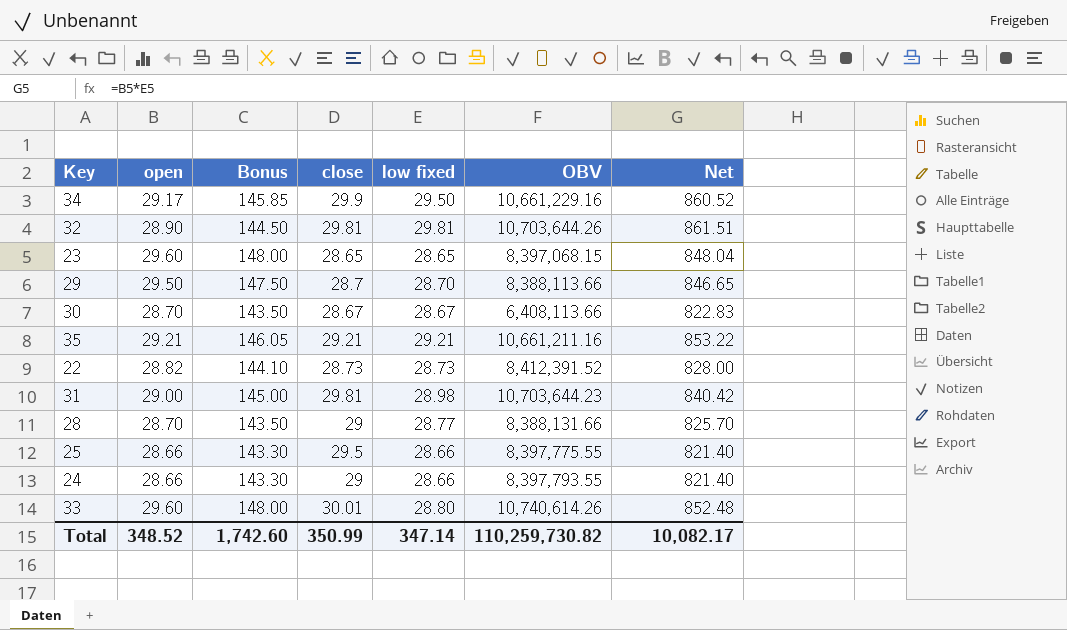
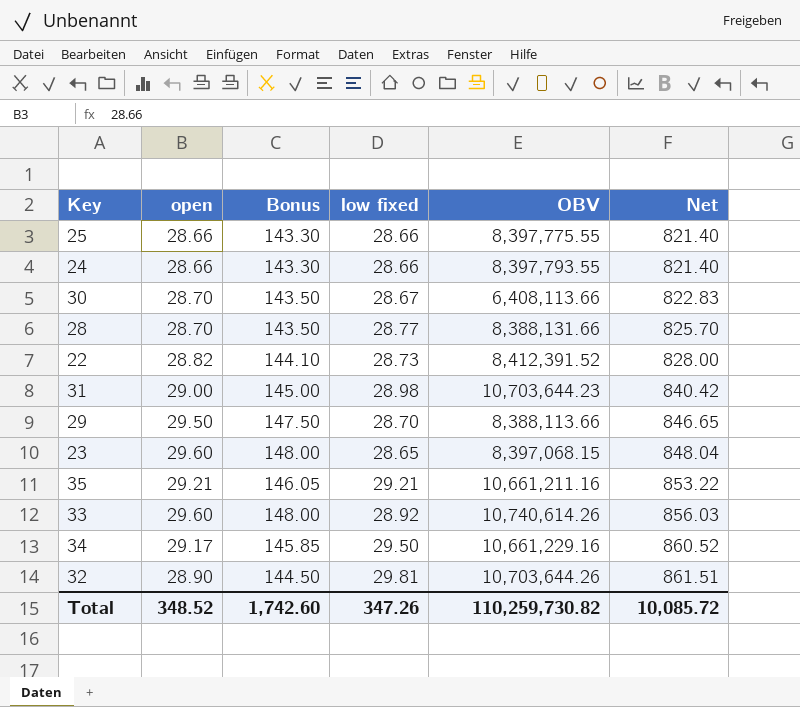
row order: none -> Net ascending
column close | position: 4 -> none
33 | low fixed: 28.80 -> 28.92
33 | Net: 852.48 -> 856.03
Total | low fixed: 347.14 -> 347.26
Total | Net: 10,082.17 -> 10,085.72

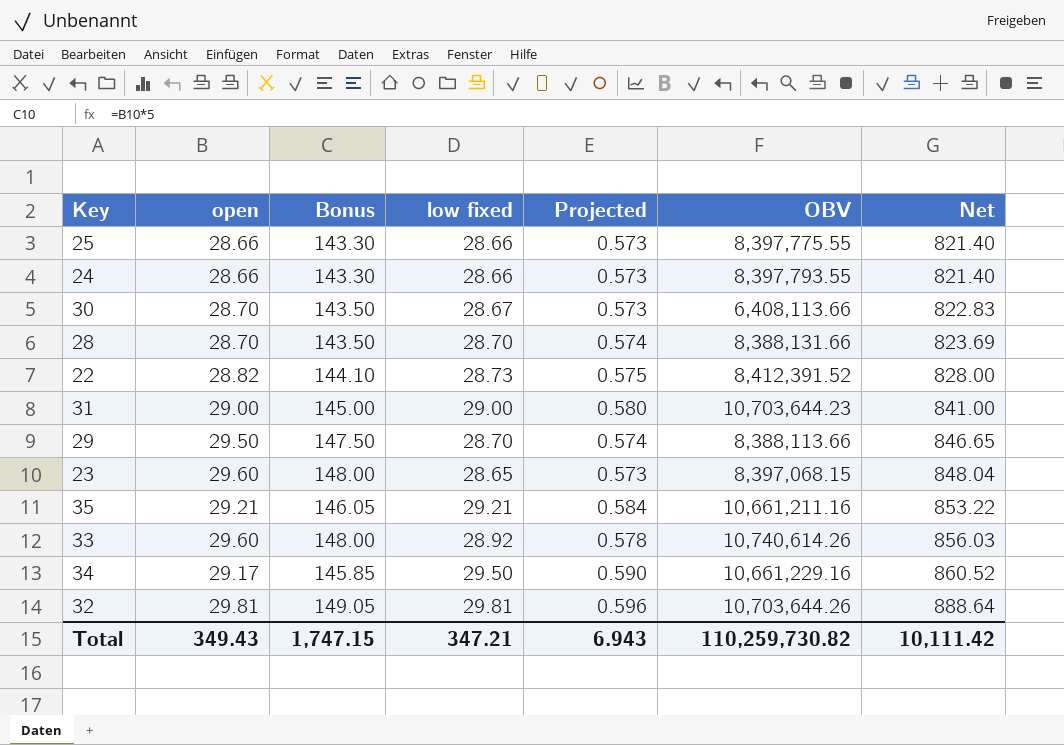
column Projected | formula: none -> [low fixed] * 0.02
28 | low fixed: 28.77 -> 28.70
28 | Net: 825.70 -> 823.69
31 | low fixed: 28.98 -> 29.00
31 | Net: 840.42 -> 841.00
32 | open: 28.90 -> 29.81
32 | Bonus: 144.50 -> 149.05
32 | Net: 861.51 -> 888.64
Total | open: 348.52 -> 349.43
Total | Bonus: 1,742.60 -> 1,747.15
Total | low fixed: 347.26 -> 347.21
Total | Net: 10,085.72 -> 10,111.42

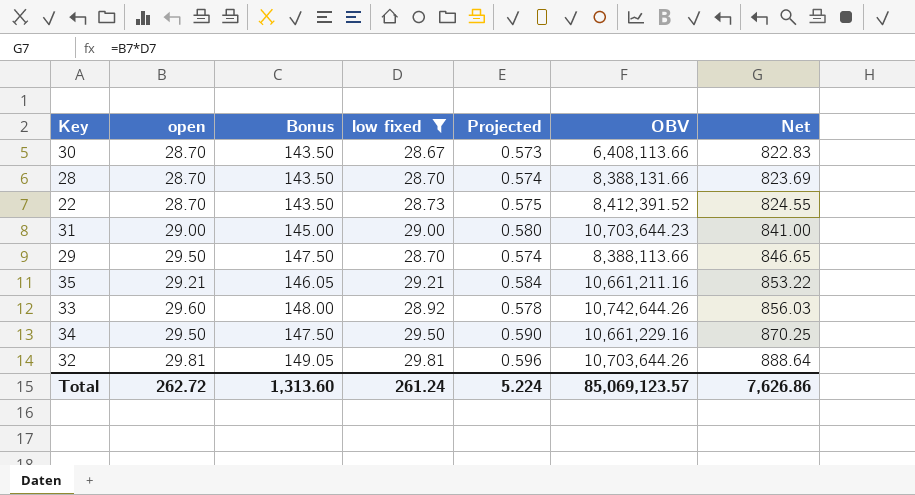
filter: none -> low fixed >= 28.67
22 | open: 28.82 -> 28.70
22 | Bonus: 144.10 -> 143.50
22 | Net: 828.00 -> 824.55
33 | OBV: 10,740,614.26 -> 10,742,644.26
34 | open: 29.17 -> 29.50
34 | Bonus: 145.85 -> 147.50
34 | Net: 860.52 -> 870.25
Total | open: 349.43 -> 262.72
Total | Bonus: 1,747.15 -> 1,313.60
Total | low fixed: 347.21 -> 261.24
Total | Projected: 6.943 -> 5.224
Total | OBV: 110,259,730.82 -> 85,069,123.57
Total | Net: 10,111.42 -> 7,626.86

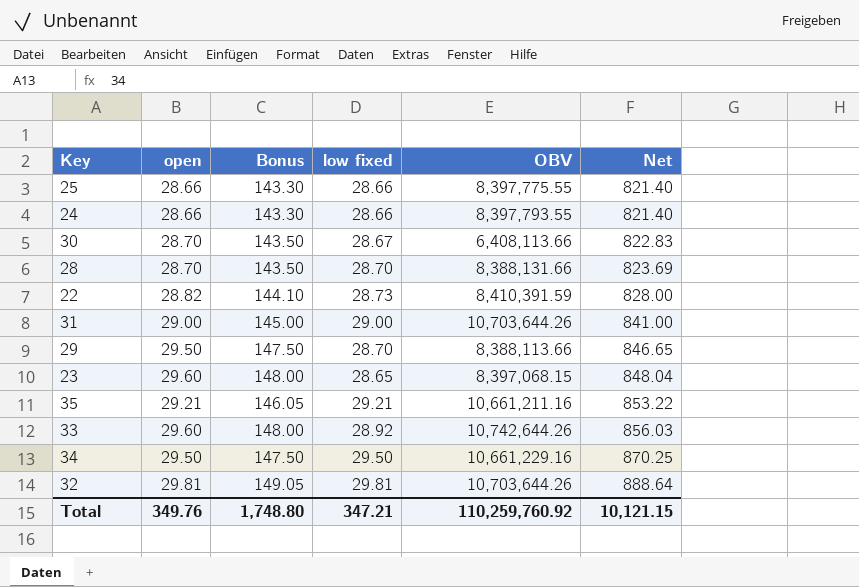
filter: low fixed >= 28.67 -> none
column Projected | formula: [low fixed] * 0.02 -> none
22 | open: 28.70 -> 28.82
22 | Bonus: 143.50 -> 144.10
22 | OBV: 8,412,391.52 -> 8,410,391.59
22 | Net: 824.55 -> 828.00
31 | OBV: 10,703,644.23 -> 10,703,644.26
Total | open: 262.72 -> 349.76
Total | Bonus: 1,313.60 -> 1,748.80
Total | low fixed: 261.24 -> 347.21
Total | OBV: 85,069,123.57 -> 110,259,760.92
Total | Net: 7,626.86 -> 10,121.15

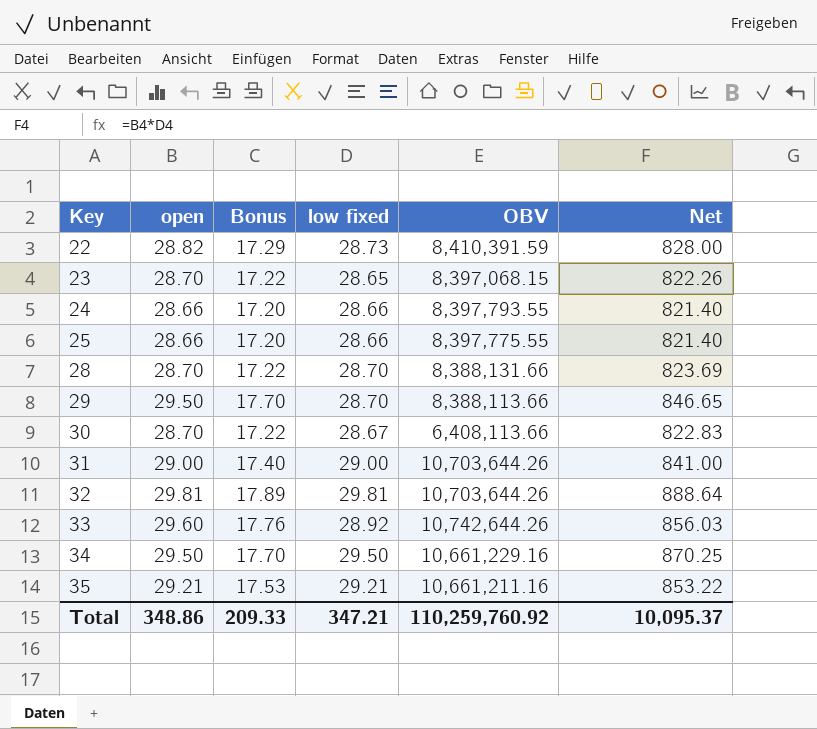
row order: Net ascending -> Key ascending
column Bonus | formula: [open] * 5 -> [open] * 0.6
23 | open: 29.60 -> 28.70
23 | Net: 848.04 -> 822.26
Total | open: 349.76 -> 348.86
Total | Bonus: 1,748.80 -> 209.33
Total | Net: 10,121.15 -> 10,095.37

